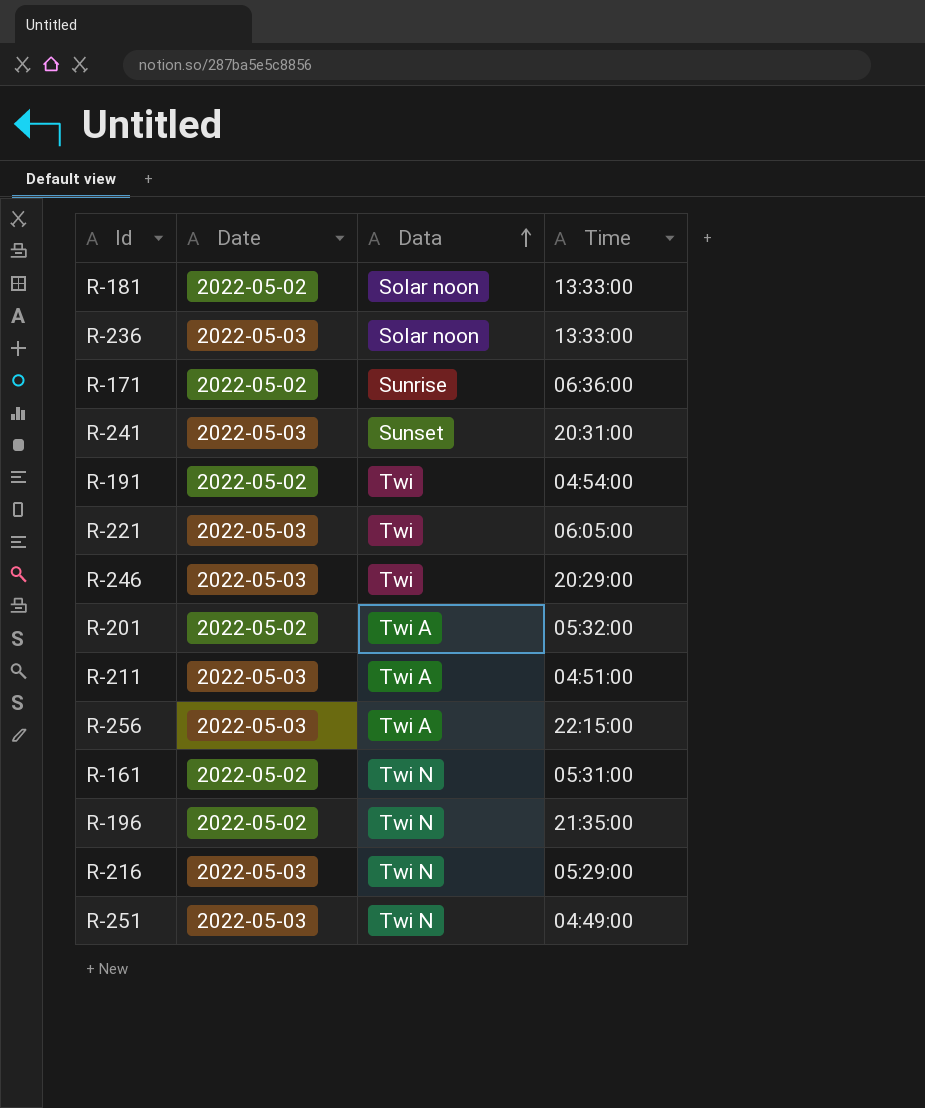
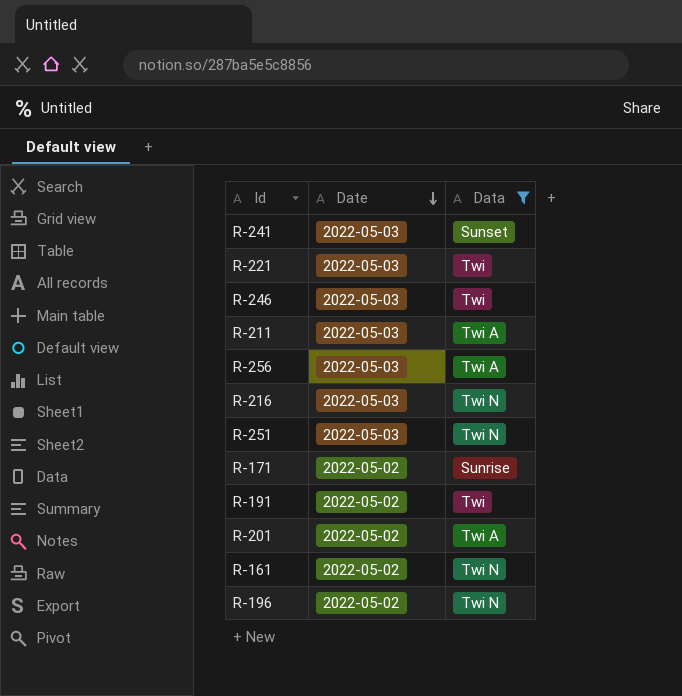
filter: none -> Data != Solar noon
row order: Data ascending -> Date descending
column Time | position: 4 -> none

